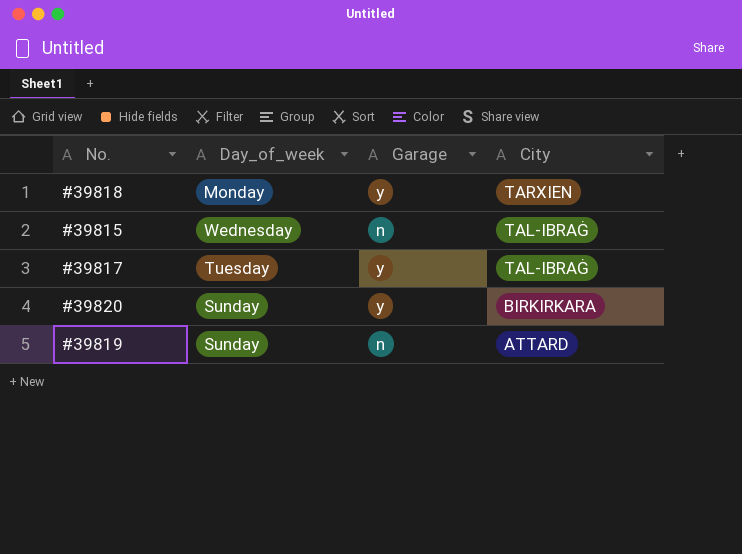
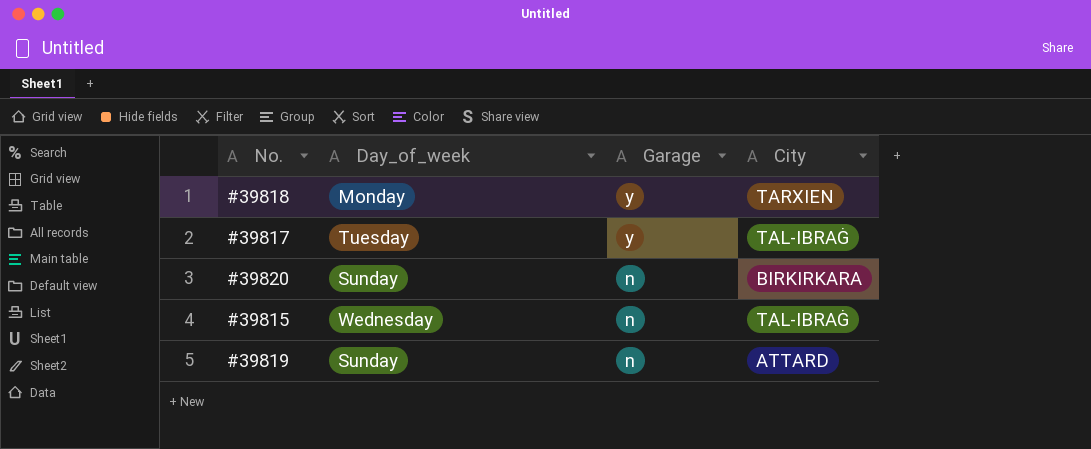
row order: City descending -> Garage descending
#39820 | Garage: y -> n

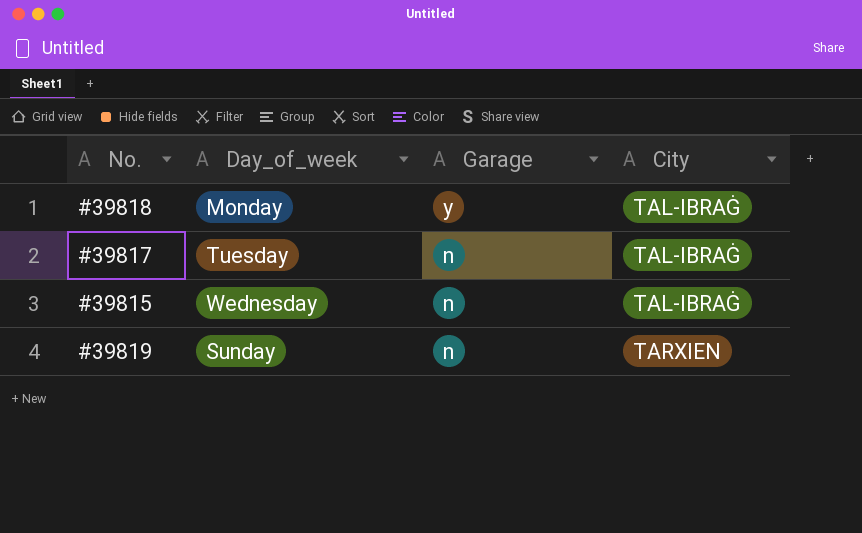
row #39820: Sunday | n | BIRKIRKARA -> none
#39818 | City: TARXIEN -> TAL-IBRAĠ
#39817 | Garage: y -> n
#39819 | City: ATTARD -> TARXIEN

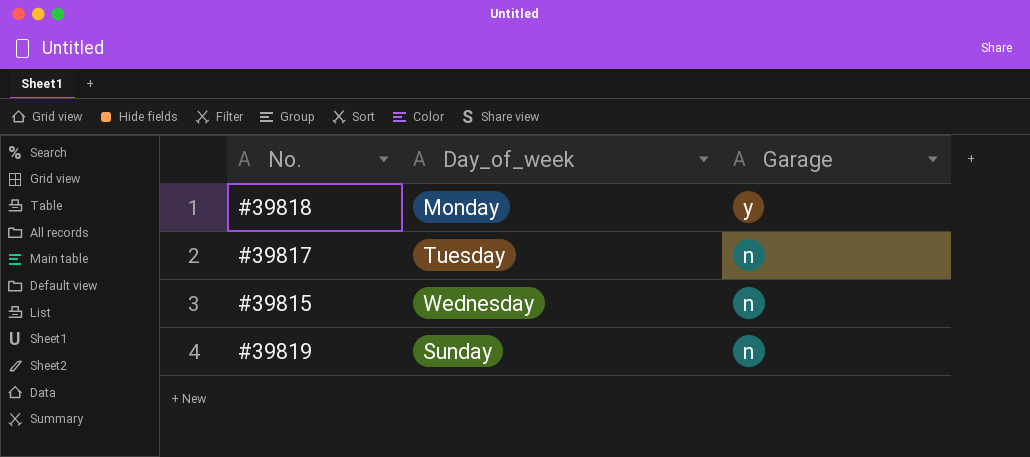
column City | position: 4 -> none

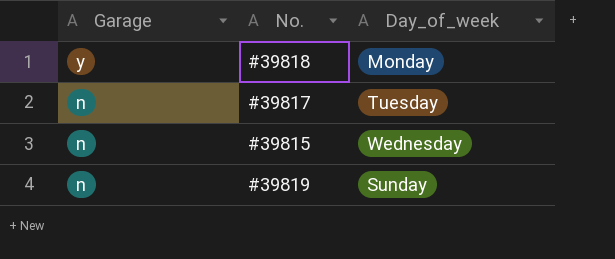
column Garage | position: 3 -> 1

